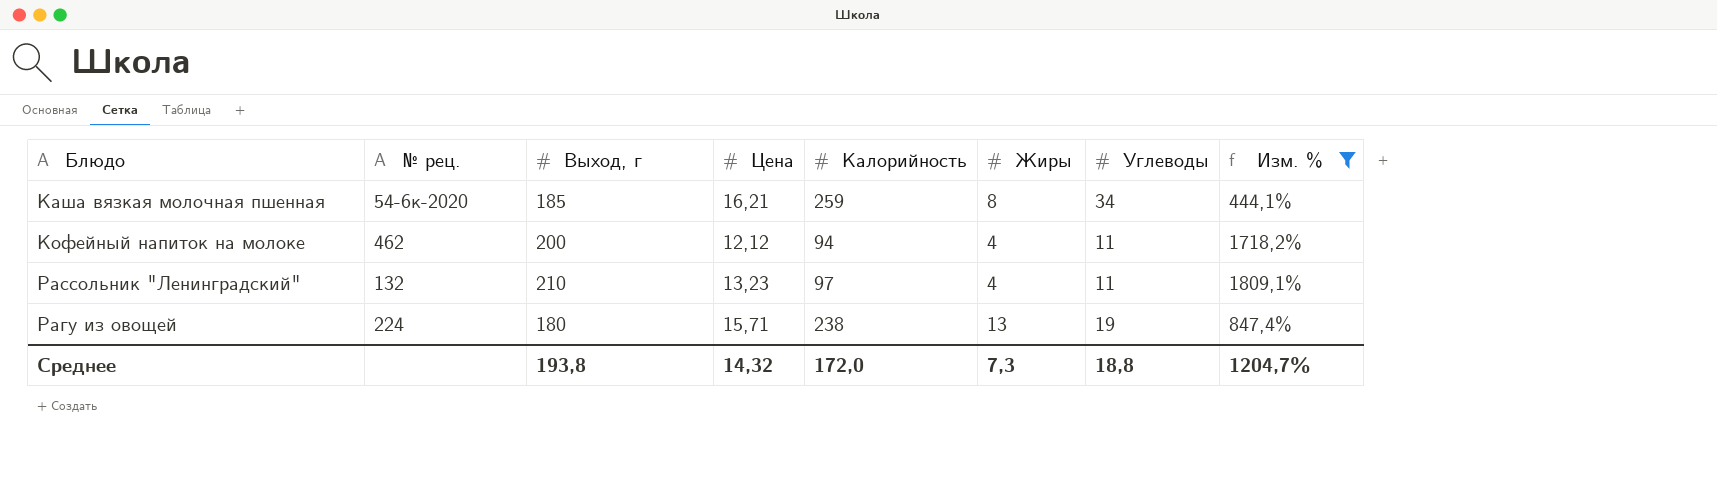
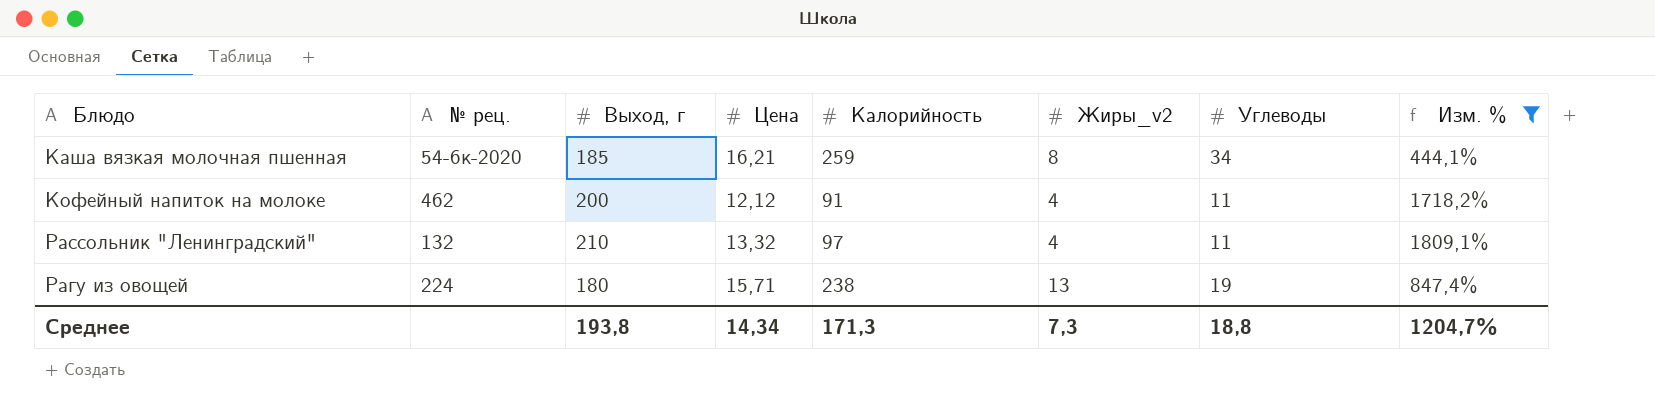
column name: Жиры -> Жиры_v2
Кофейный напиток на молоке | Калорийность: 94 -> 91
Рассольник "Ленинградский" | Цена: 13,23 -> 13,32
Среднее | Цена: 14,32 -> 14,34
Среднее | Калорийность: 172,0 -> 171,3

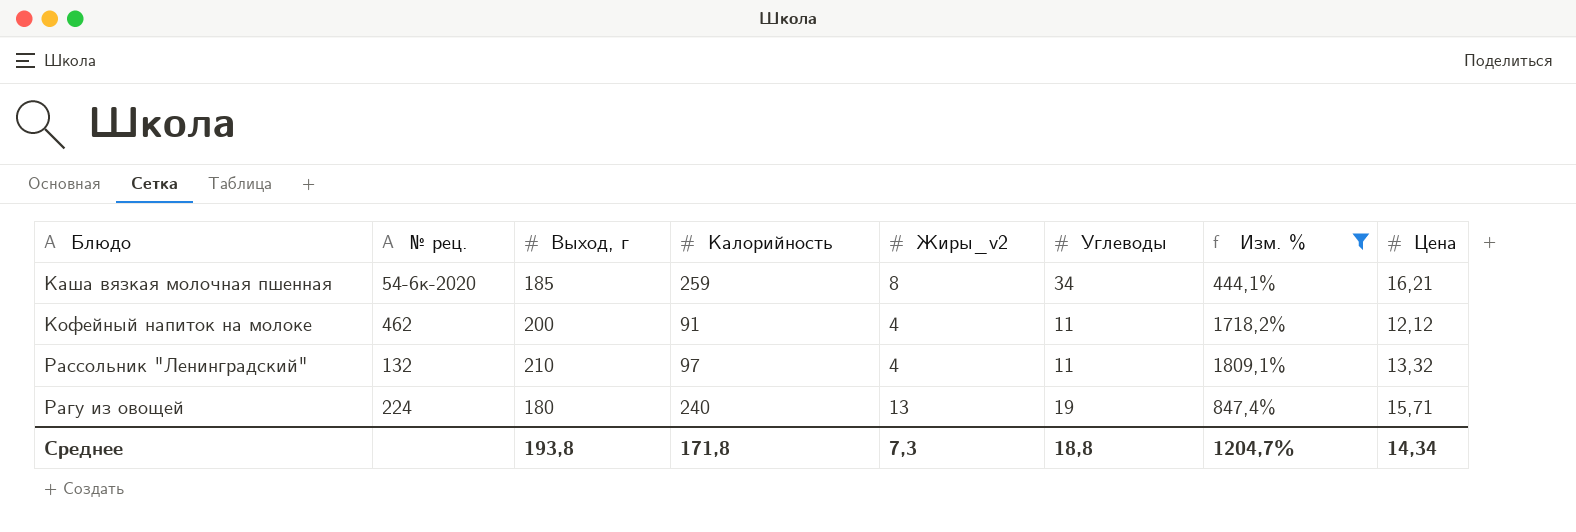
column Цена | position: 4 -> 8
Рагу из овощей | Калорийность: 238 -> 240
Среднее | Калорийность: 171,3 -> 171,8

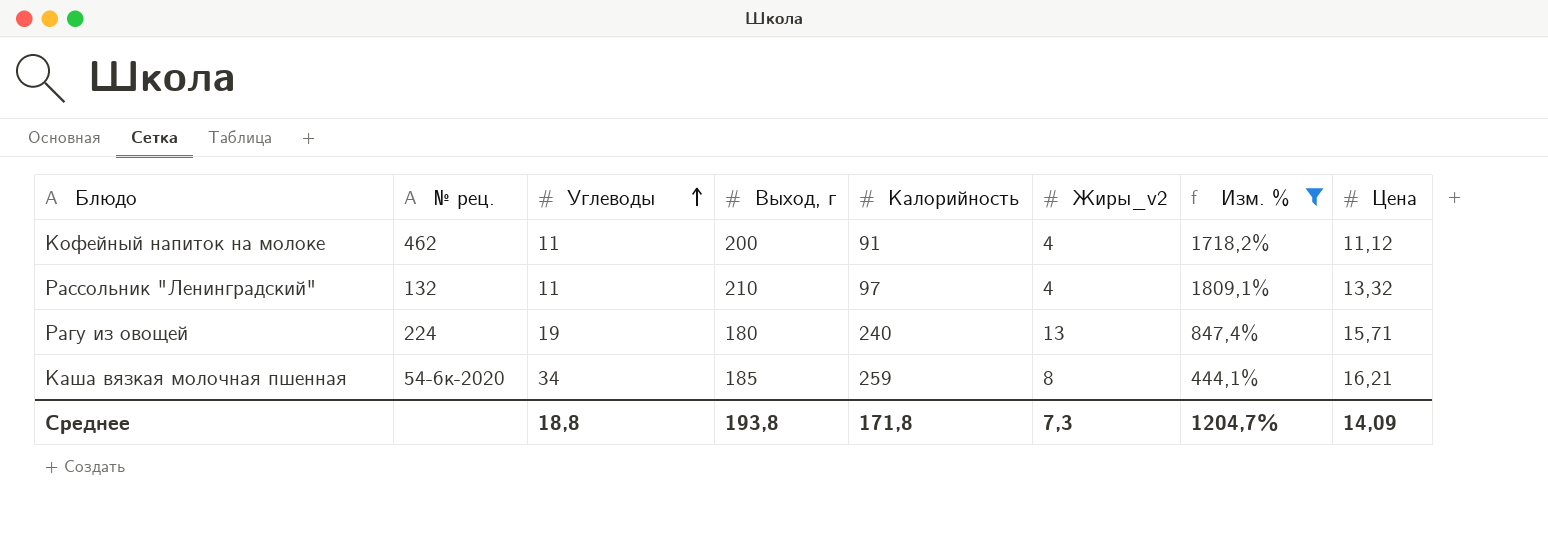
row order: none -> Углеводы ascending
column Углеводы | position: 6 -> 3
Кофейный напиток на молоке | Цена: 12,12 -> 11,12
Среднее | Цена: 14,34 -> 14,09

